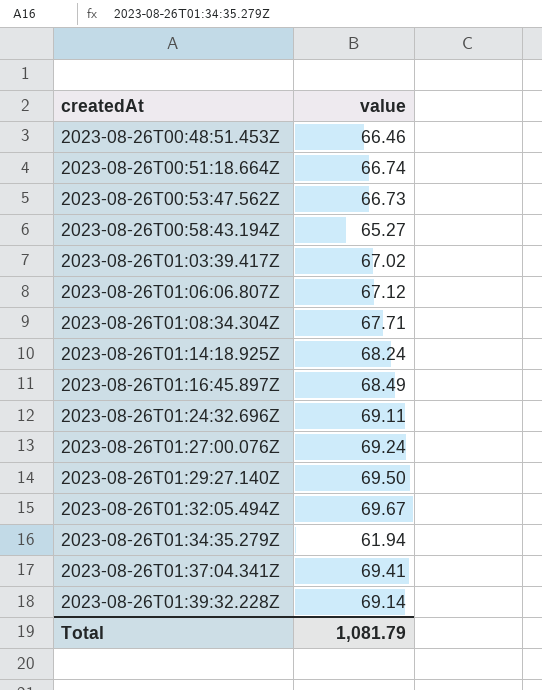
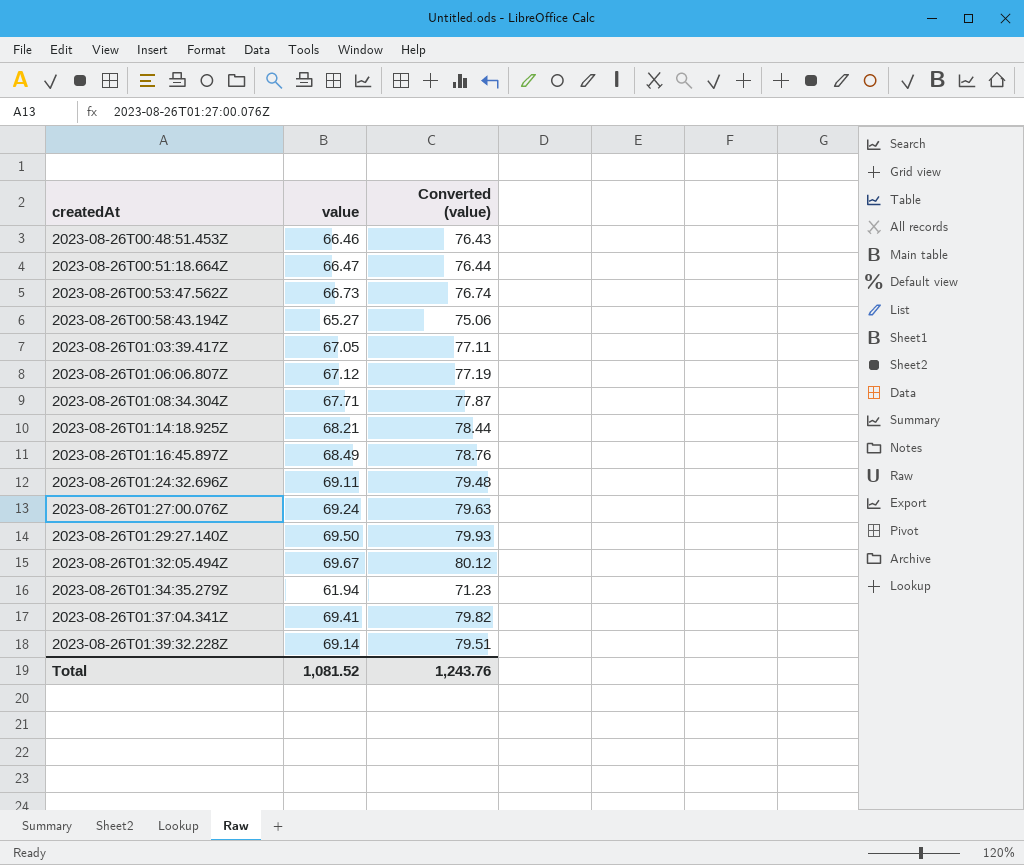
column Converted (value) | formula: none -> [value] * 1.15
2023-08-26T00:51:18.664Z | value: 66.74 -> 66.47
2023-08-26T01:03:39.417Z | value: 67.02 -> 67.05
2023-08-26T01:14:18.925Z | value: 68.24 -> 68.21
Total | value: 1,081.79 -> 1,081.52

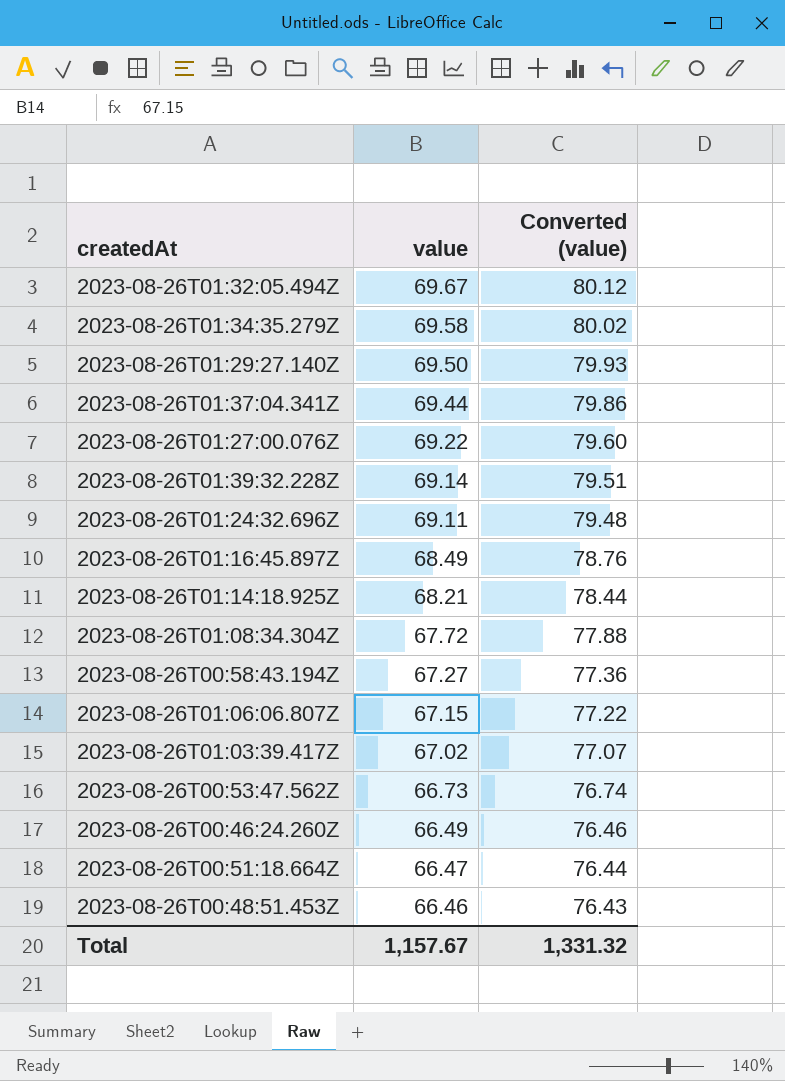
row order: createdAt ascending -> value descending
2023-08-26T01:34:35.279Z | value: 61.94 -> 69.58
2023-08-26T01:34:35.279Z | Converted (value): 71.23 -> 80.02
2023-08-26T01:37:04.341Z | value: 69.41 -> 69.44
2023-08-26T01:37:04.341Z | Converted (value): 79.82 -> 79.86
2023-08-26T01:27:00.076Z | value: 69.24 -> 69.22
2023-08-26T01:27:00.076Z | Converted (value): 79.63 -> 79.60
2023-08-26T01:08:34.304Z | value: 67.71 -> 67.72
2023-08-26T01:08:34.304Z | Converted (value): 77.87 -> 77.88
2023-08-26T00:58:43.194Z | value: 65.27 -> 67.27
2023-08-26T00:58:43.194Z | Converted (value): 75.06 -> 77.36
2023-08-26T01:06:06.807Z | value: 67.12 -> 67.15
2023-08-26T01:06:06.807Z | Converted (value): 77.19 -> 77.22
2023-08-26T01:03:39.417Z | value: 67.05 -> 67.02
2023-08-26T01:03:39.417Z | Converted (value): 77.11 -> 77.07
row 2023-08-26T00:46:24.260Z: none -> 66.49 | 76.46
Total | value: 1,081.52 -> 1,157.67
Total | Converted (value): 1,243.76 -> 1,331.32

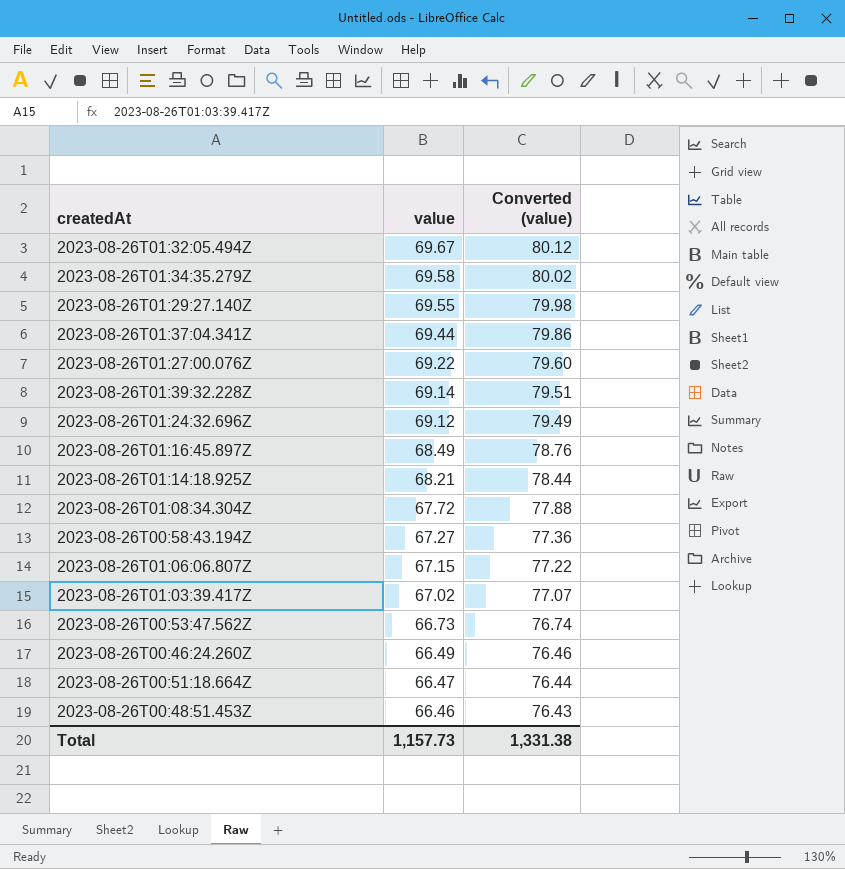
2023-08-26T01:29:27.140Z | value: 69.50 -> 69.55
2023-08-26T01:29:27.140Z | Converted (value): 79.93 -> 79.98
2023-08-26T01:24:32.696Z | value: 69.11 -> 69.12
2023-08-26T01:24:32.696Z | Converted (value): 79.48 -> 79.49
Total | value: 1,157.67 -> 1,157.73
Total | Converted (value): 1,331.32 -> 1,331.38

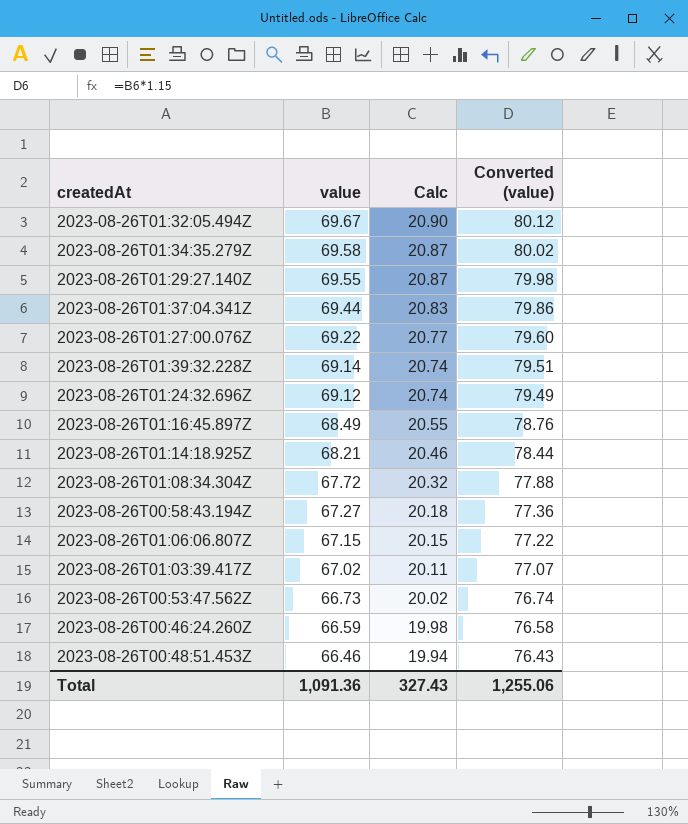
column Calc | formula: none -> [value] * 0.3
row 2023-08-26T00:51:18.664Z: 66.47 | 76.44 -> none
2023-08-26T00:46:24.260Z | value: 66.49 -> 66.59
2023-08-26T00:46:24.260Z | Converted (value): 76.46 -> 76.58
Total | value: 1,157.73 -> 1,091.36
Total | Converted (value): 1,331.38 -> 1,255.06

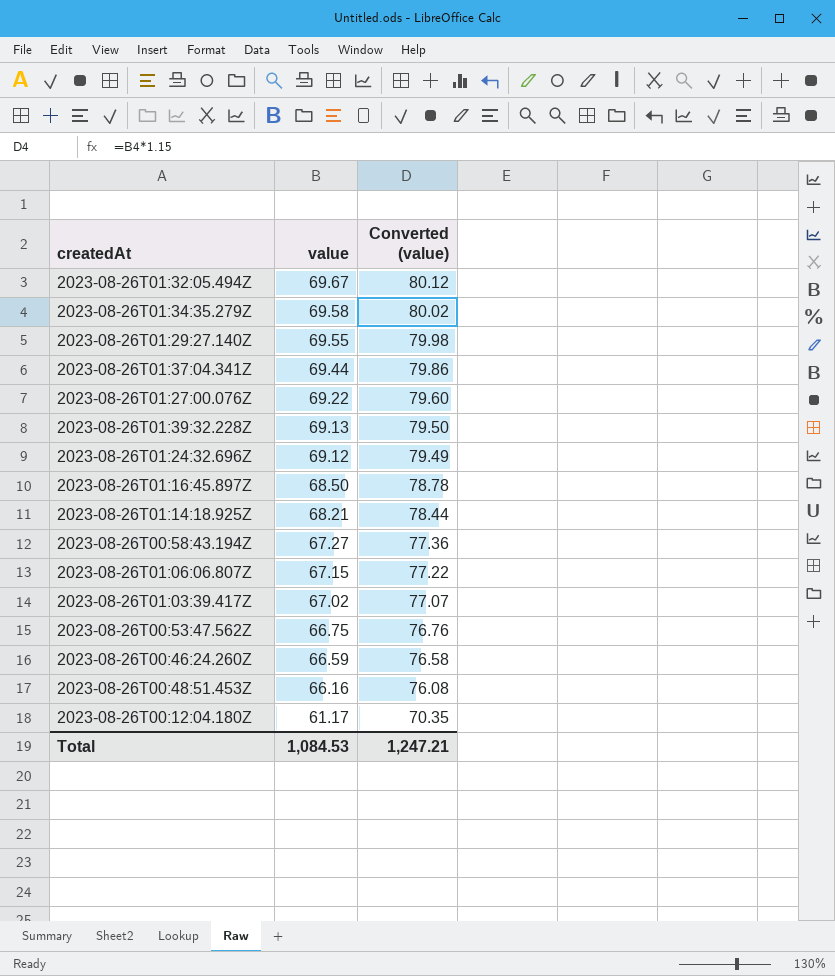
column Calc | formula: [value] * 0.3 -> none
row 2023-08-26T01:08:34.304Z: 67.72 | 20.32 | 77.88 -> none
2023-08-26T01:39:32.228Z | value: 69.14 -> 69.13
2023-08-26T01:39:32.228Z | Converted (value): 79.51 -> 79.50
2023-08-26T01:16:45.897Z | value: 68.49 -> 68.50
2023-08-26T01:16:45.897Z | Converted (value): 78.76 -> 78.78
2023-08-26T00:53:47.562Z | value: 66.73 -> 66.75
2023-08-26T00:53:47.562Z | Converted (value): 76.74 -> 76.76
2023-08-26T00:48:51.453Z | value: 66.46 -> 66.16
2023-08-26T00:48:51.453Z | Converted (value): 76.43 -> 76.08
row 2023-08-26T00:12:04.180Z: none -> 61.17 | 70.35
Total | value: 1,091.36 -> 1,084.53
Total | Converted (value): 1,255.06 -> 1,247.21

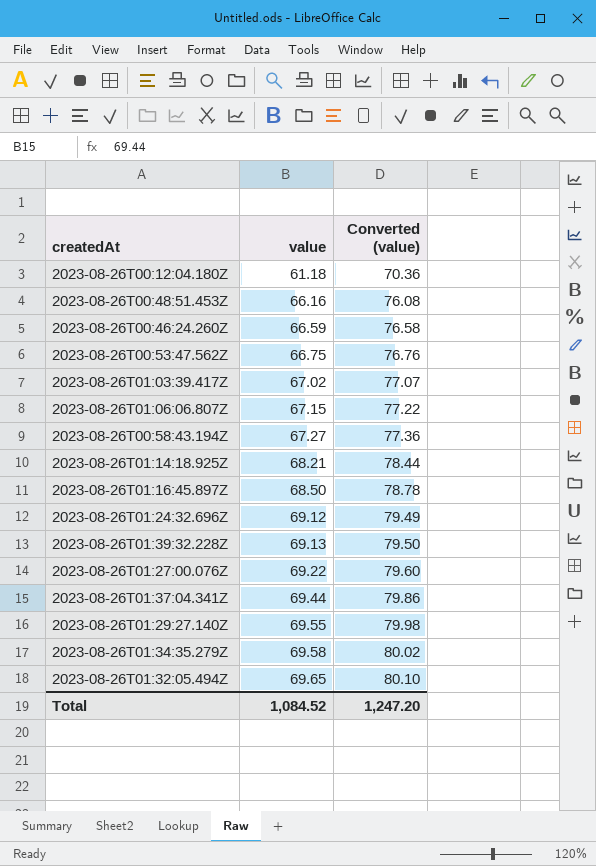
row order: value descending -> value ascending
2023-08-26T00:12:04.180Z | value: 61.17 -> 61.18
2023-08-26T00:12:04.180Z | Converted (value): 70.35 -> 70.36
2023-08-26T01:32:05.494Z | value: 69.67 -> 69.65
2023-08-26T01:32:05.494Z | Converted (value): 80.12 -> 80.10
Total | value: 1,084.53 -> 1,084.52
Total | Converted (value): 1,247.21 -> 1,247.20

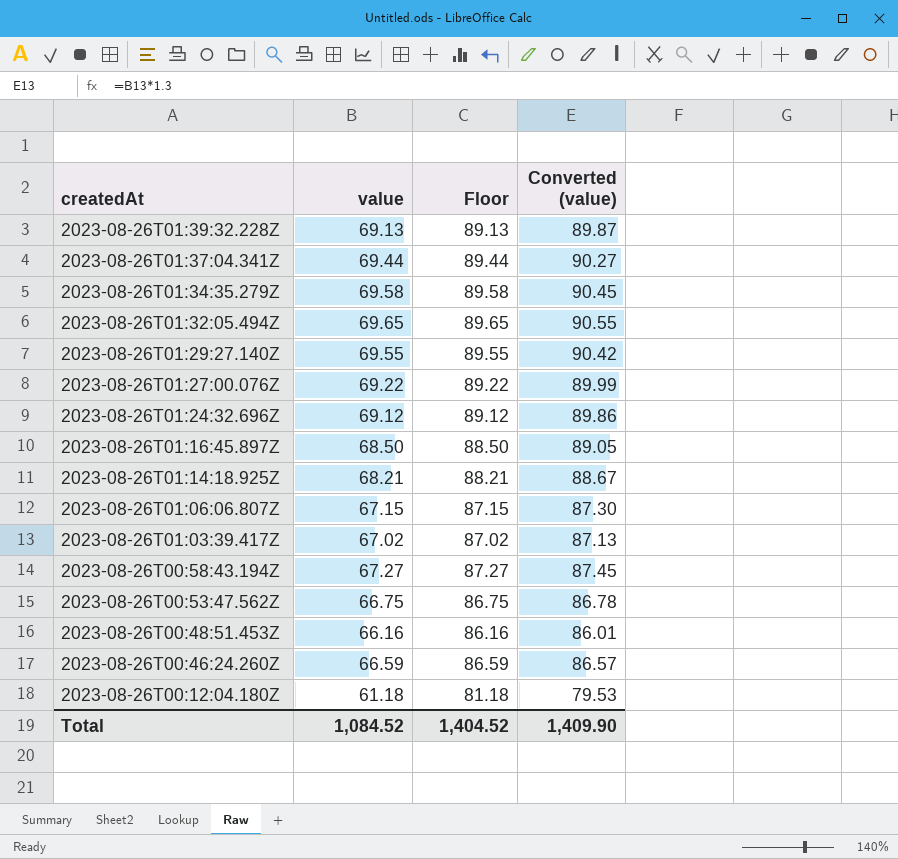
row order: value ascending -> createdAt descending
column Floor | formula: none -> [value] + 20
column Converted (value) | formula: [value] * 1.15 -> [value] * 1.3
Total | Converted (value): 1,247.20 -> 1,409.90

